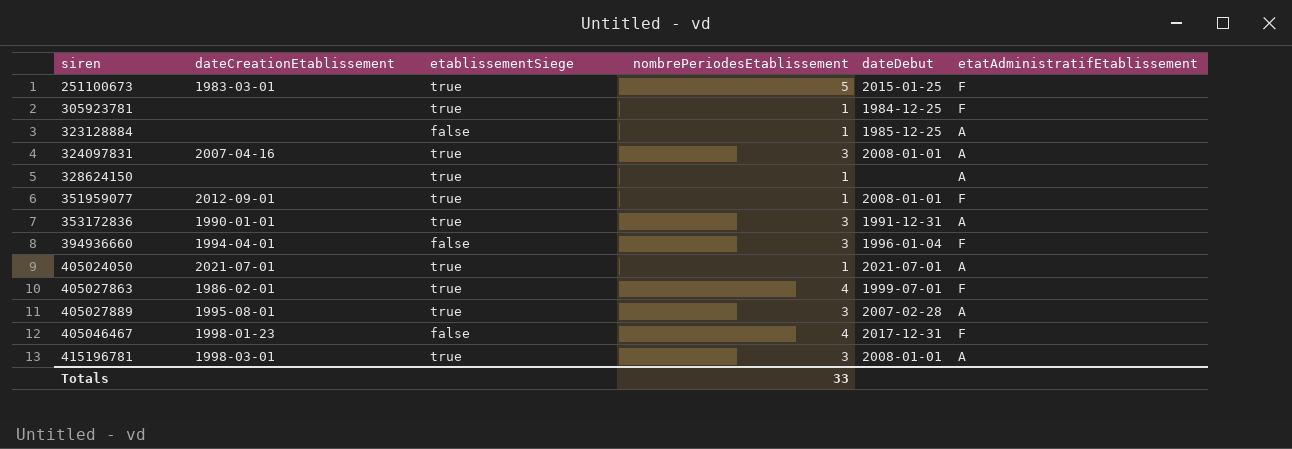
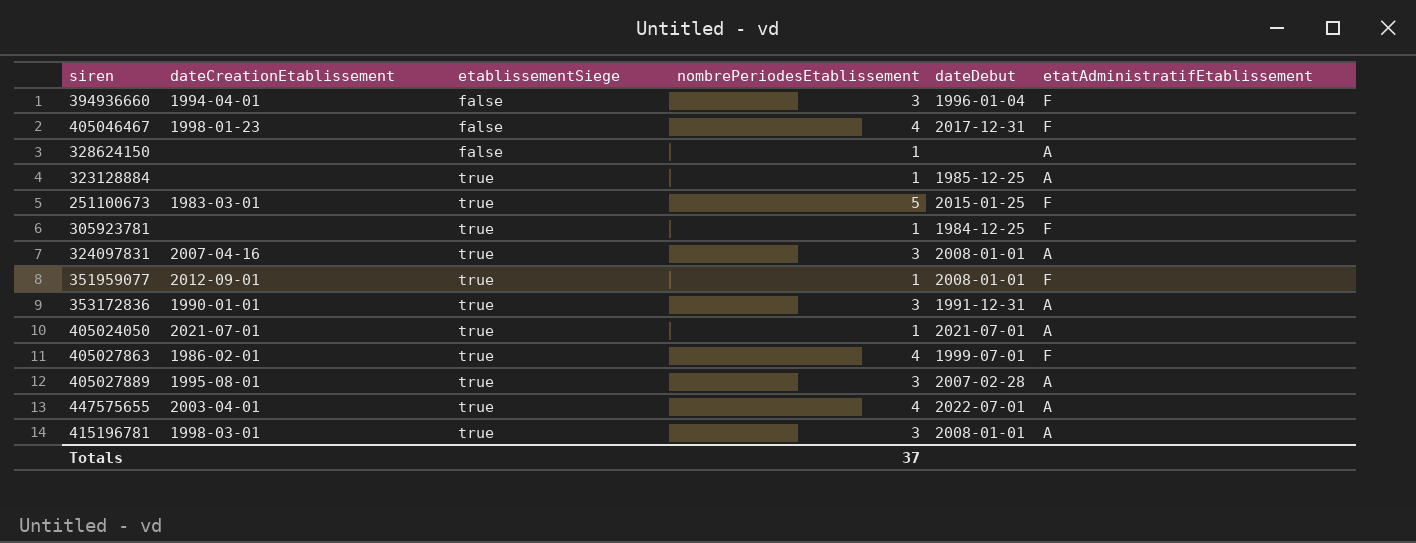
row order: siren ascending -> etablissementSiege ascending
328624150 | etablissementSiege: true -> false
323128884 | etablissementSiege: false -> true
row 447575655: none -> 2003-04-01 | true | 4 | 2022-07-01 | A
Totals | nombrePeriodesEtablissement: 33 -> 37

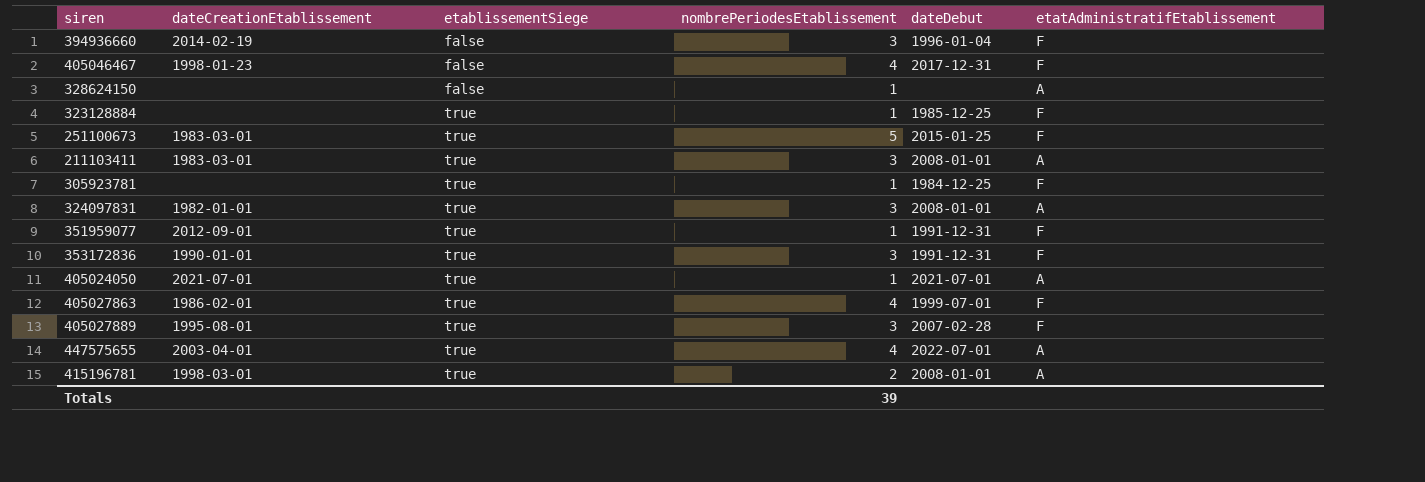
394936660 | dateCreationEtablissement: 1994-04-01 -> 2014-02-19
323128884 | etatAdministratifEtablissement: A -> F
row 211103411: none -> 1983-03-01 | true | 3 | 2008-01-01 | A
324097831 | dateCreationEtablissement: 2007-04-16 -> 1982-01-01
351959077 | dateDebut: 2008-01-01 -> 1991-12-31
353172836 | etatAdministratifEtablissement: A -> F
405027889 | etatAdministratifEtablissement: A -> F
415196781 | nombrePeriodesEtablissement: 3 -> 2
Totals | nombrePeriodesEtablissement: 37 -> 39

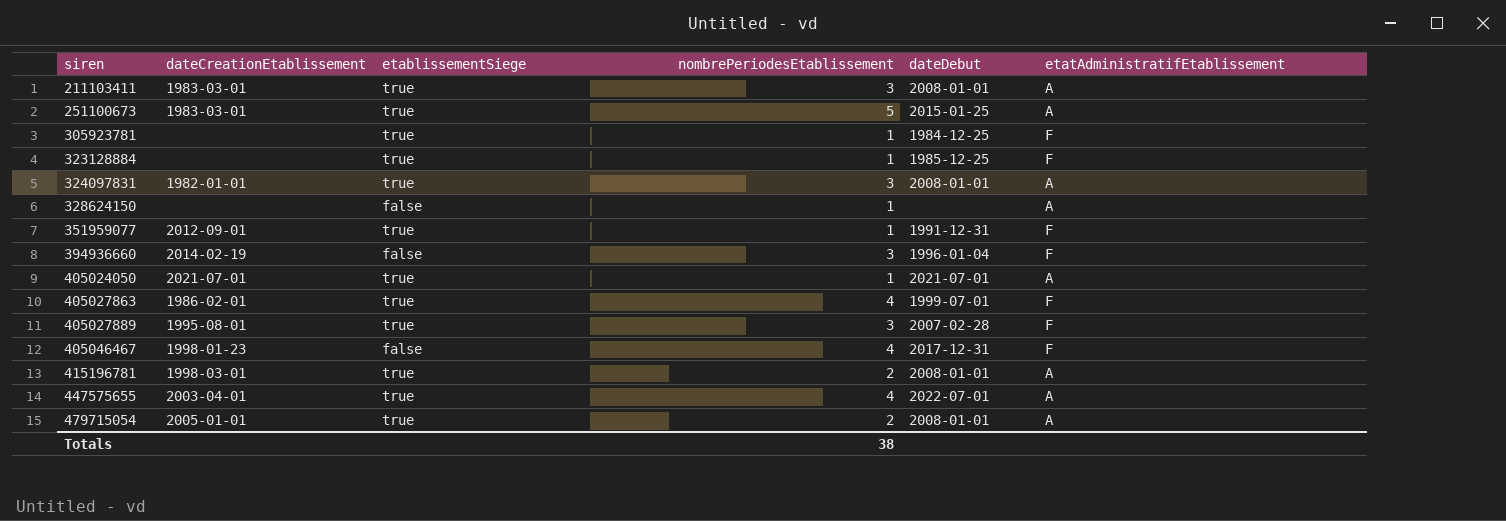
row order: etablissementSiege ascending -> siren ascending
row 353172836: 1990-01-01 | true | 3 | 1991-12-31 | F -> none
251100673 | etatAdministratifEtablissement: F -> A
row 479715054: none -> 2005-01-01 | true | 2 | 2008-01-01 | A
Totals | nombrePeriodesEtablissement: 39 -> 38

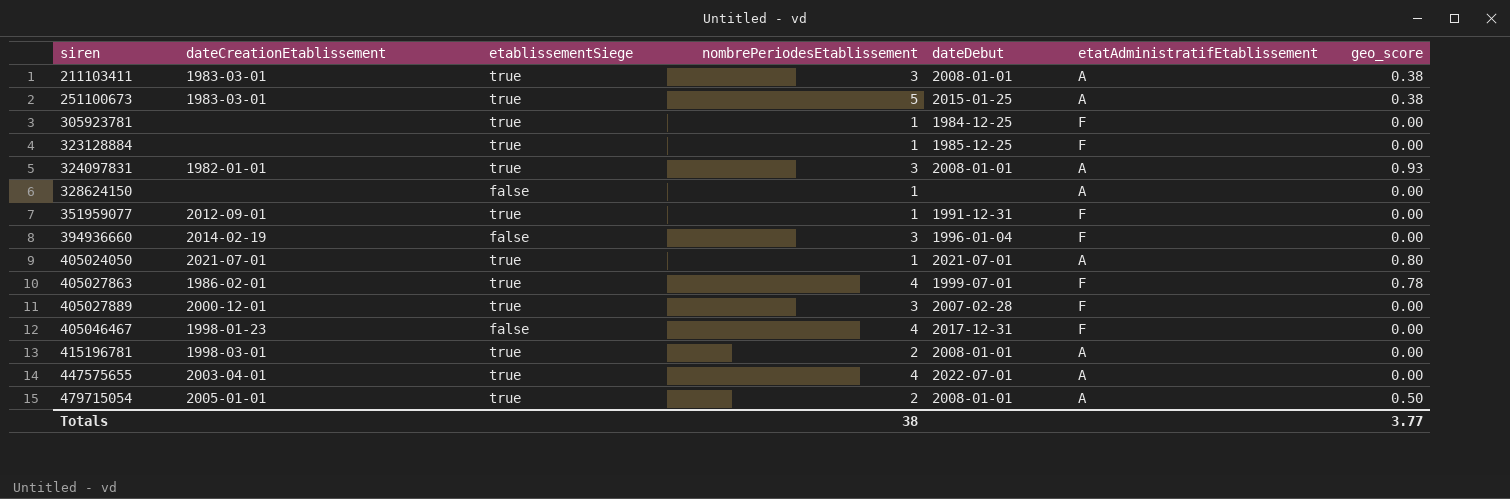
column geo_score | position: none -> 7
405027889 | dateCreationEtablissement: 1995-08-01 -> 2000-12-01

